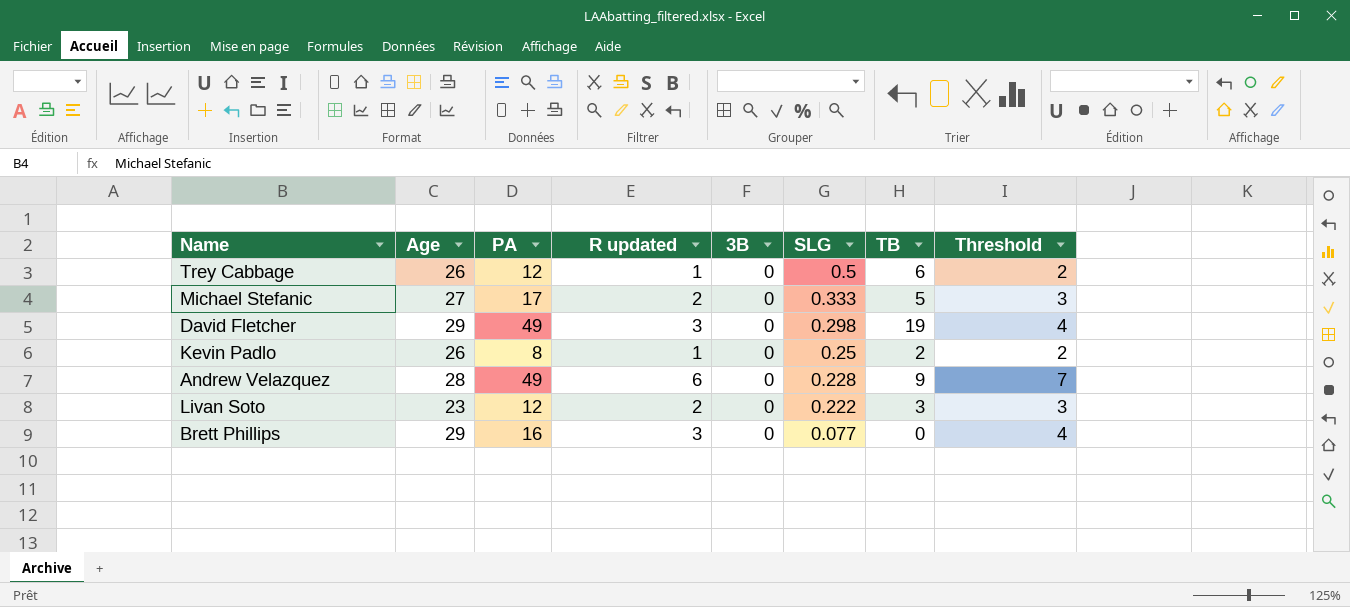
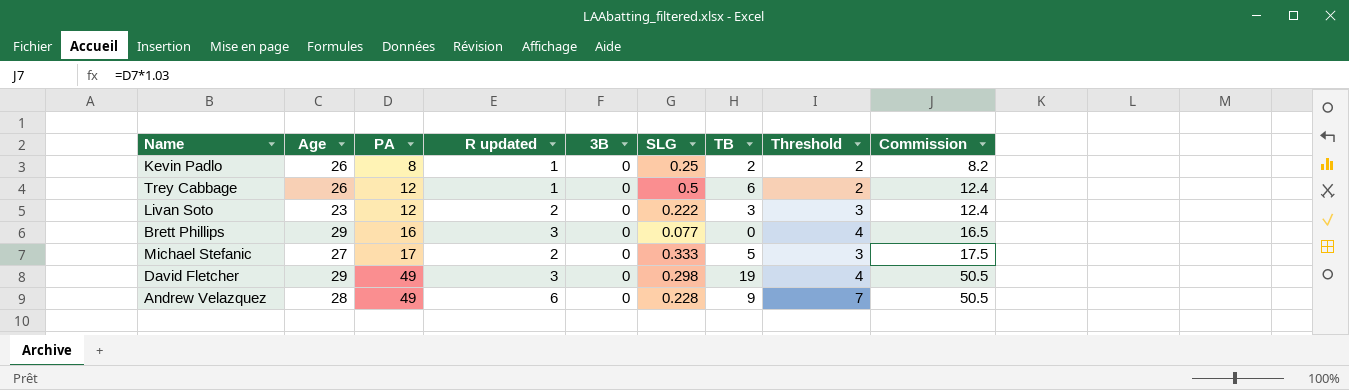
row order: SLG descending -> PA ascending
column Commission | formula: none -> [PA] * 1.03

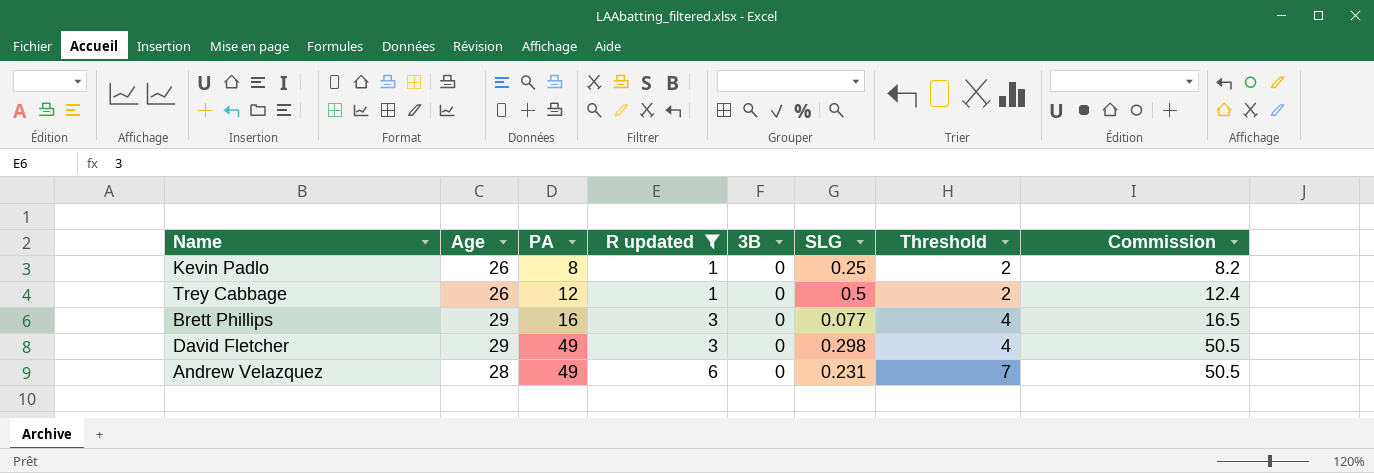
filter: none -> R updated != 2
column TB | position: 7 -> none
Andrew Velazquez | SLG: 0.228 -> 0.231

